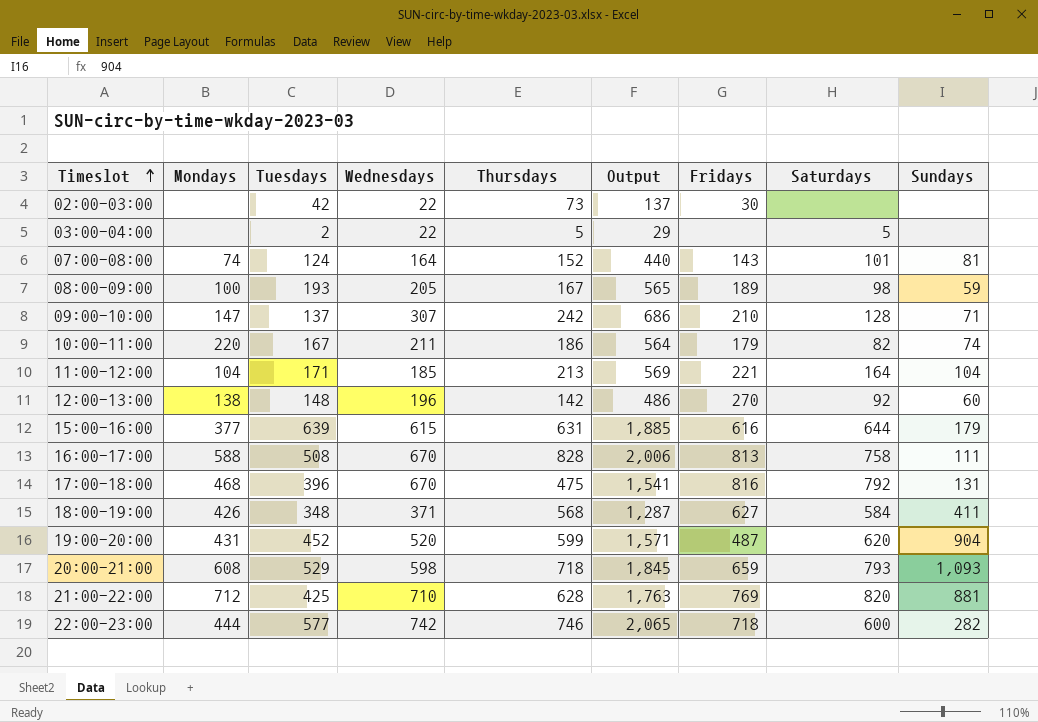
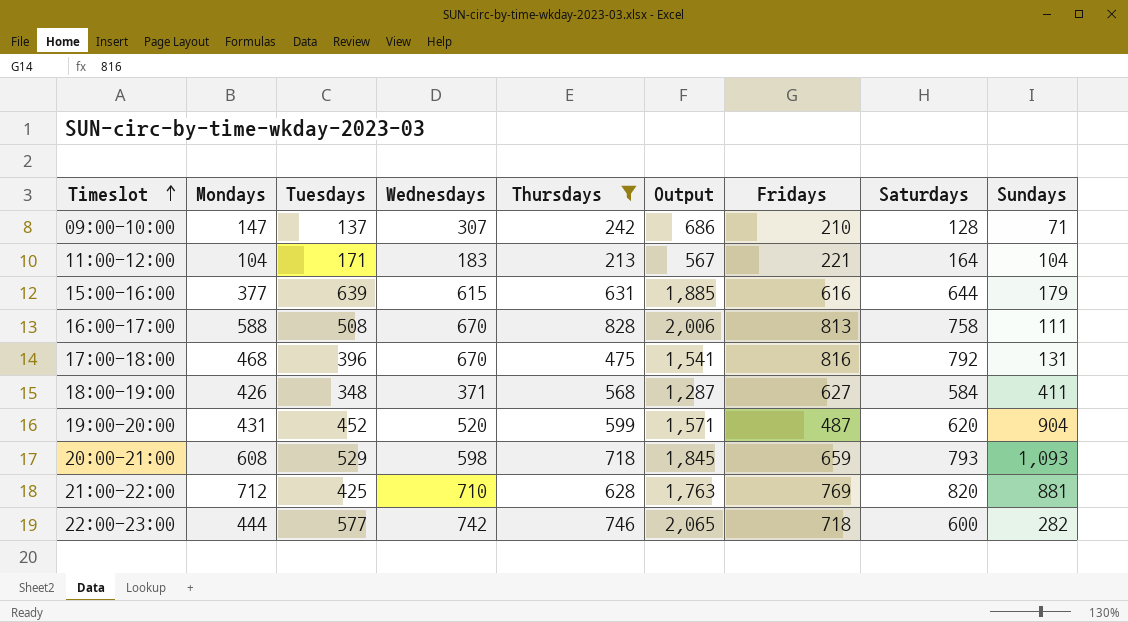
filter: none -> Thursdays >= 213
11:00-12:00 | Wednesdays: 185 -> 183
11:00-12:00 | Output: 569 -> 567

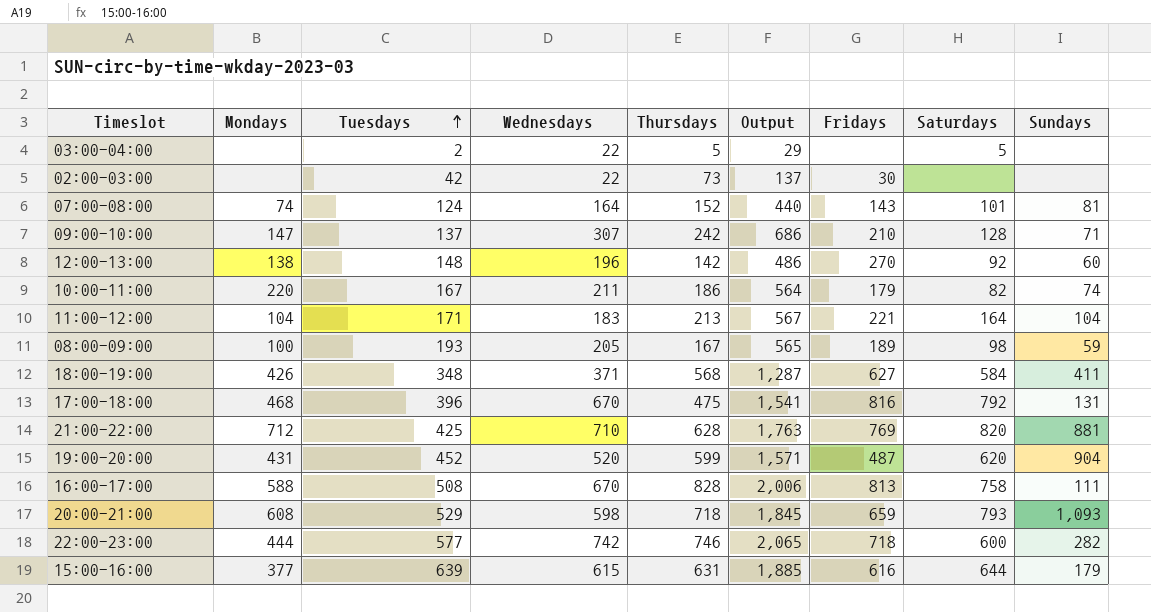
filter: Thursdays >= 213 -> none
row order: Timeslot ascending -> Tuesdays ascending

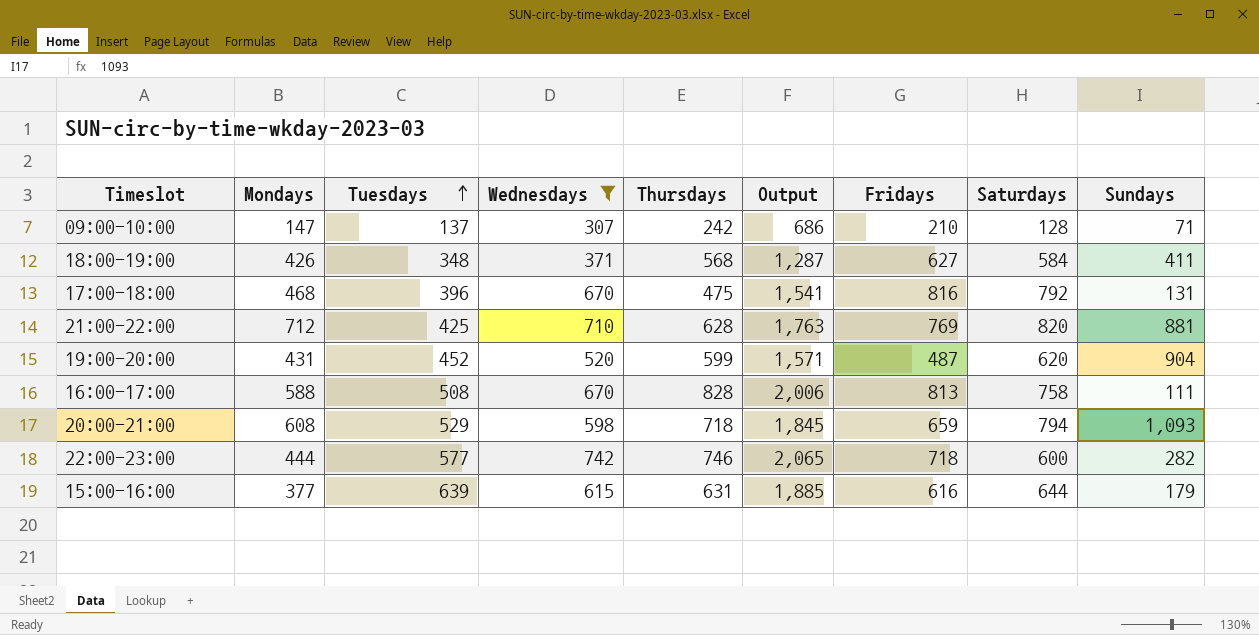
filter: none -> Wednesdays >= 307
20:00-21:00 | Saturdays: 793 -> 794

